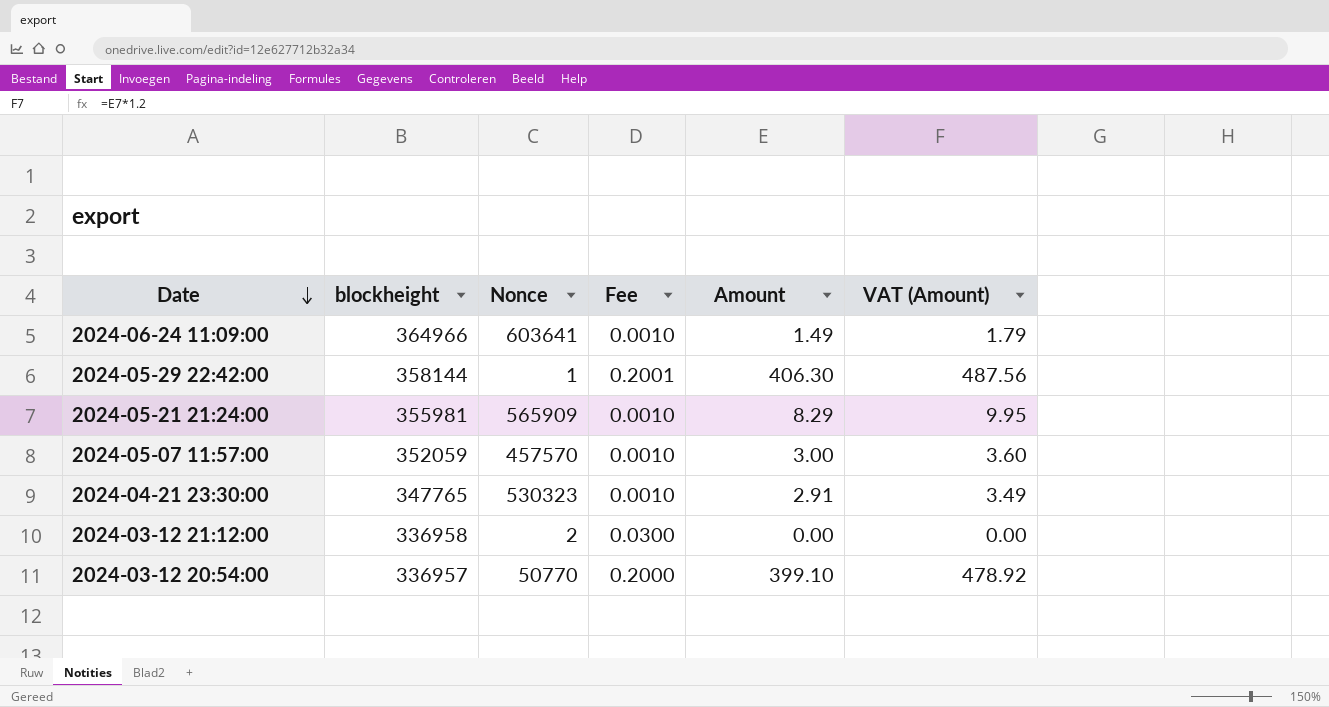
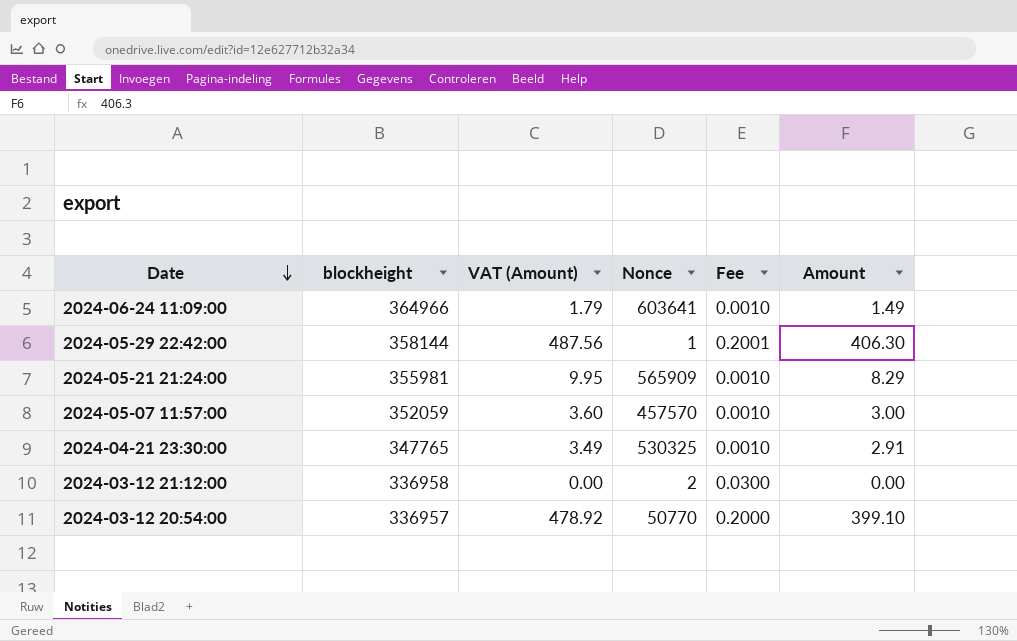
column VAT (Amount) | position: 6 -> 3
2024-04-21 23:30:00 | Nonce: 530323 -> 530325

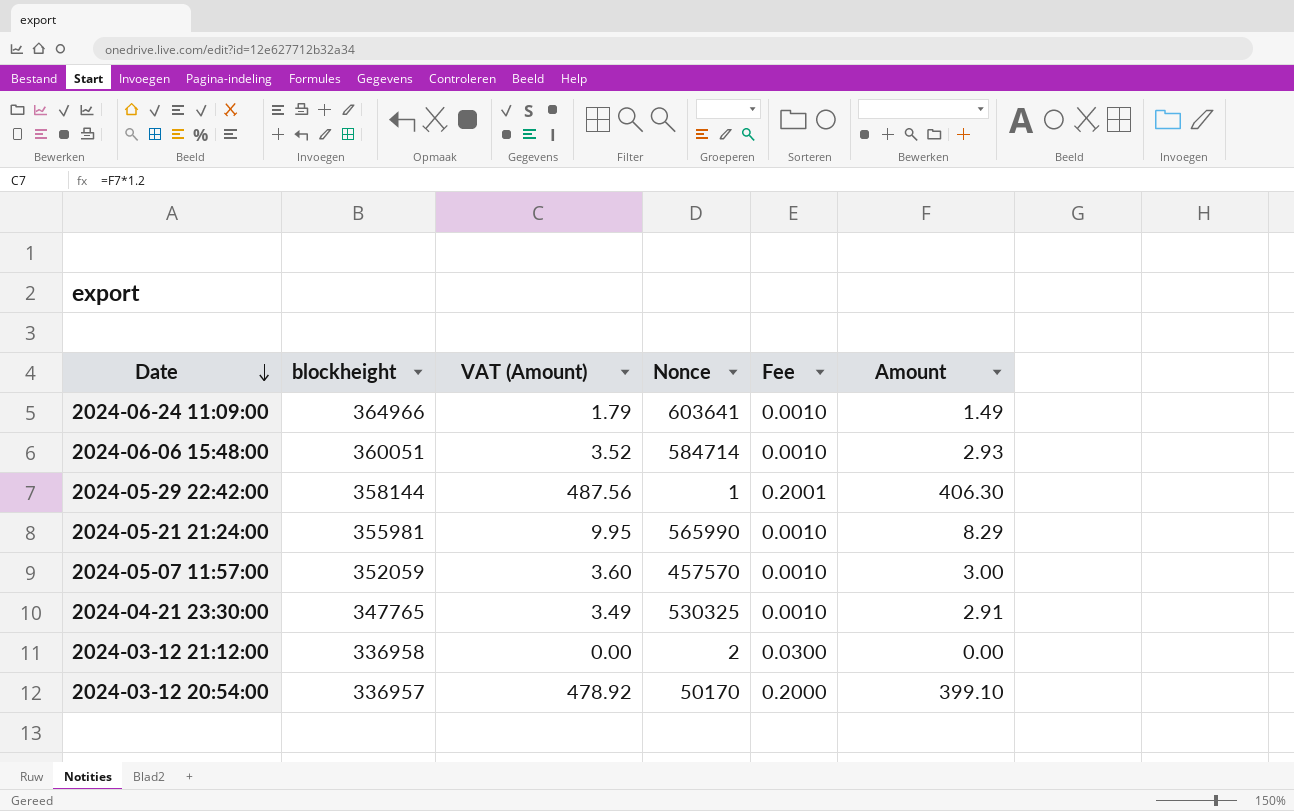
row 2024-06-06 15:48:00: none -> 360051 | 3.52 | 584714 | 0.0010 | 2.93
2024-05-21 21:24:00 | Nonce: 565909 -> 565990
2024-03-12 20:54:00 | Nonce: 50770 -> 50170

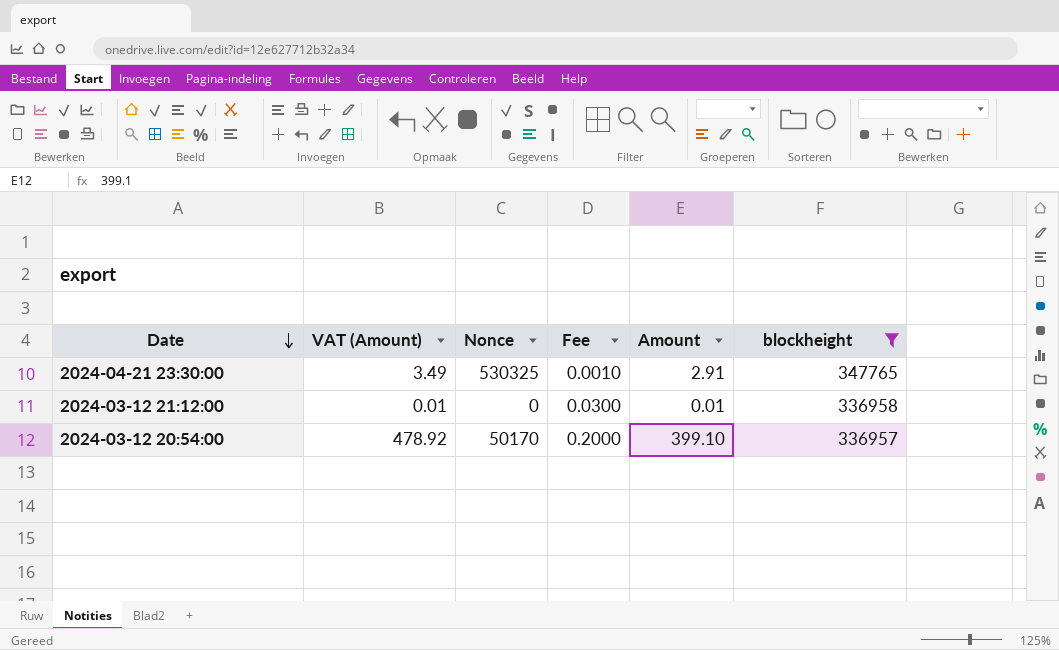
filter: none -> blockheight <= 347765
column blockheight | position: 2 -> 6
2024-03-12 21:12:00 | VAT (Amount): 0.00 -> 0.01
2024-03-12 21:12:00 | Nonce: 2 -> 0
2024-03-12 21:12:00 | Amount: 0.00 -> 0.01

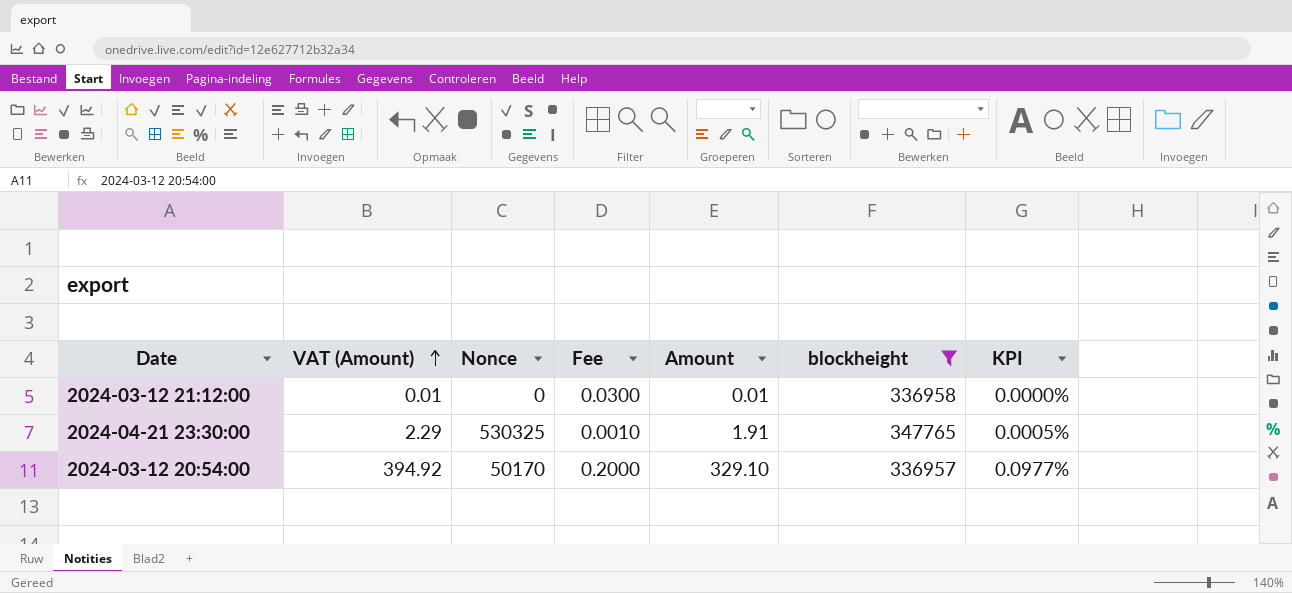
row order: Date descending -> VAT (Amount) ascending
column KPI | formula: none -> [Amount] / [blockheight]
2024-04-21 23:30:00 | VAT (Amount): 3.49 -> 2.29
2024-04-21 23:30:00 | Amount: 2.91 -> 1.91
2024-03-12 20:54:00 | VAT (Amount): 478.92 -> 394.92
2024-03-12 20:54:00 | Amount: 399.10 -> 329.10

